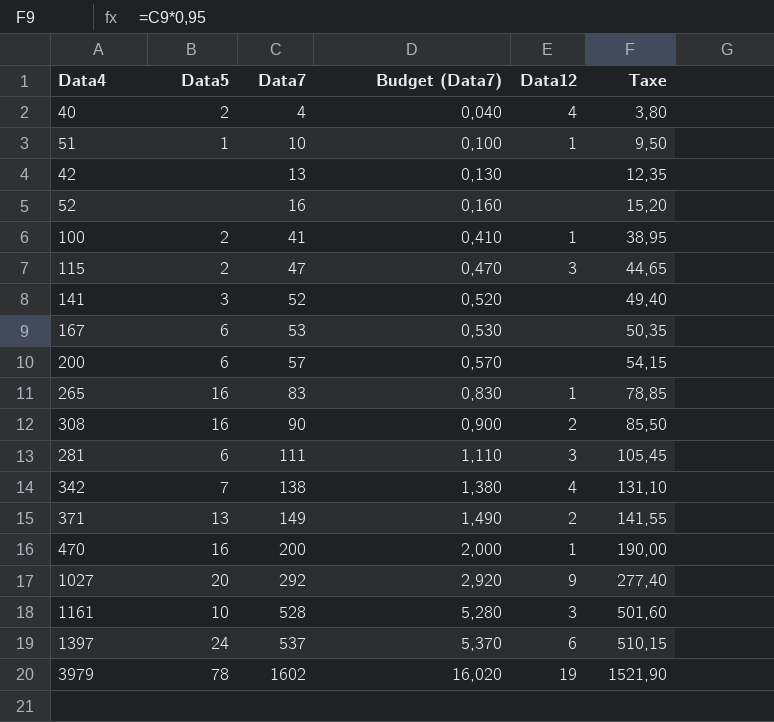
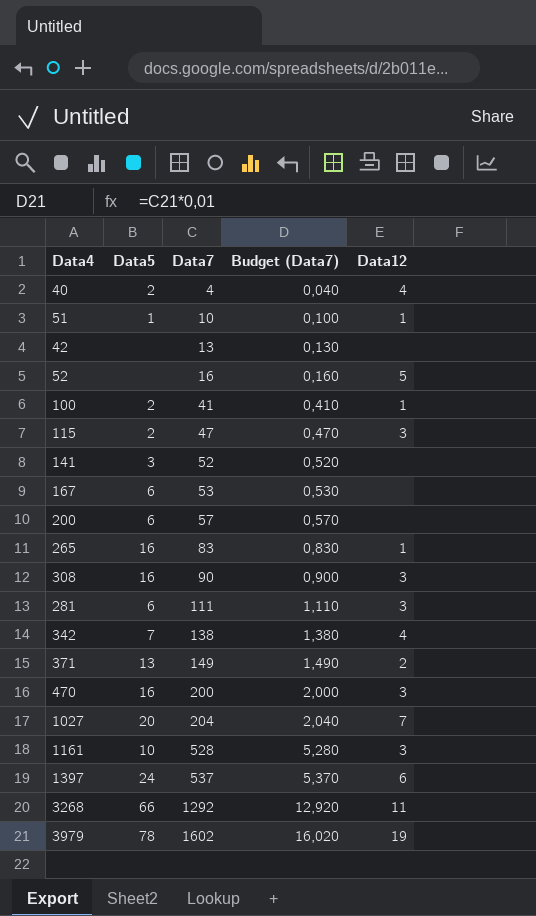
column Taxe | formula: [Data7] * 0,95 -> none
52 | Data12: none -> 5
308 | Data12: 2 -> 3
470 | Data12: 1 -> 3
1027 | Data7: 292 -> 204
1027 | Budget (Data7): 2,920 -> 2,040
1027 | Data12: 9 -> 7
row 3268: none -> 66 | 1292 | 12,920 | 11

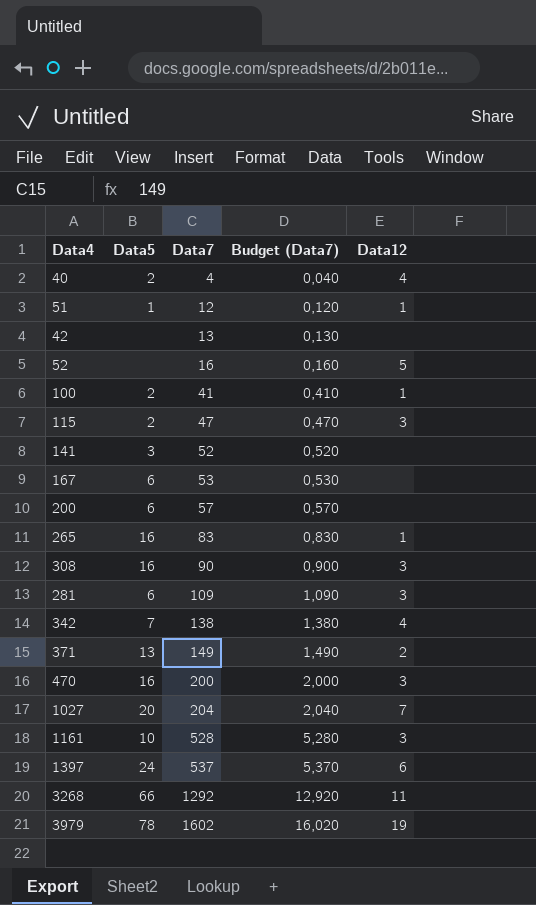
51 | Data7: 10 -> 12
51 | Budget (Data7): 0,100 -> 0,120
281 | Data7: 111 -> 109
281 | Budget (Data7): 1,110 -> 1,090

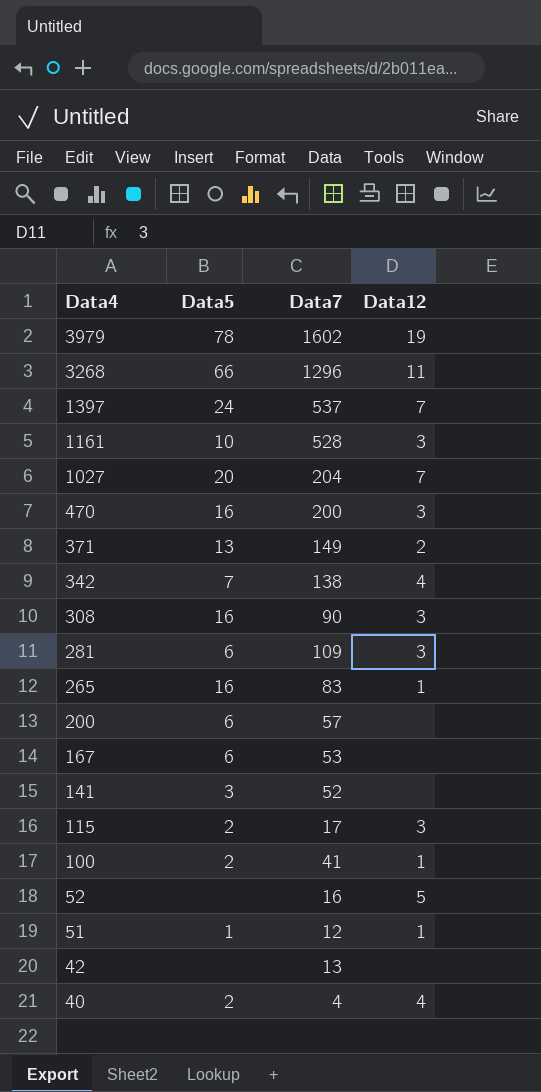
row order: Data7 ascending -> Data4 descending
column Budget (Data7) | formula: [Data7] * 0,01 -> none
3268 | Data7: 1292 -> 1296
1397 | Data12: 6 -> 7
115 | Data7: 47 -> 17

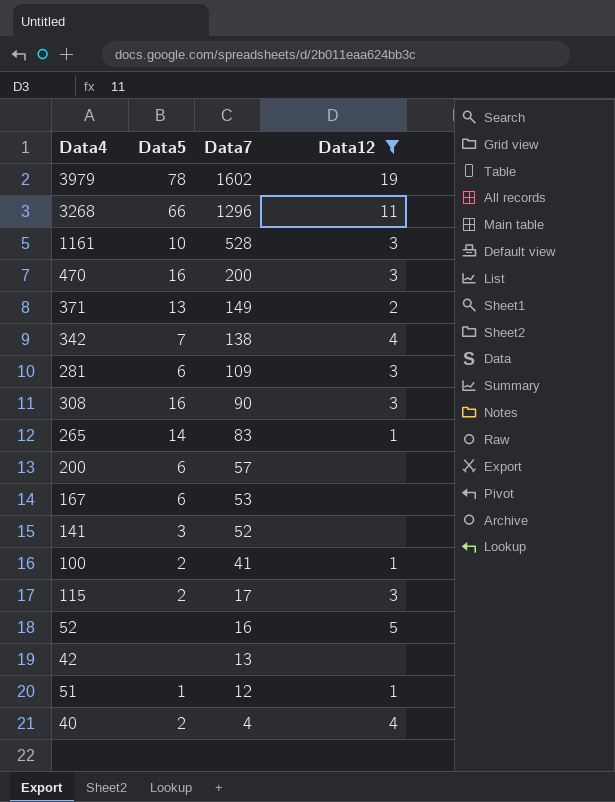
filter: none -> Data12 != 7
row order: Data4 descending -> Data7 descending
265 | Data5: 16 -> 14

